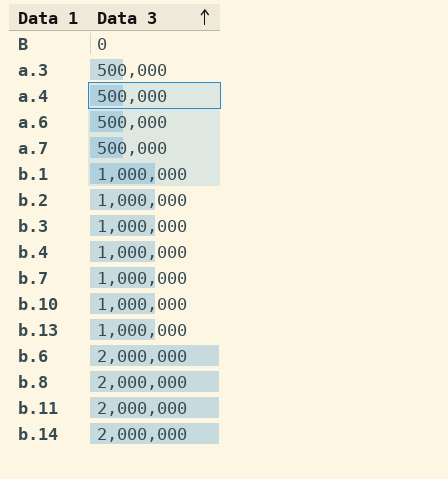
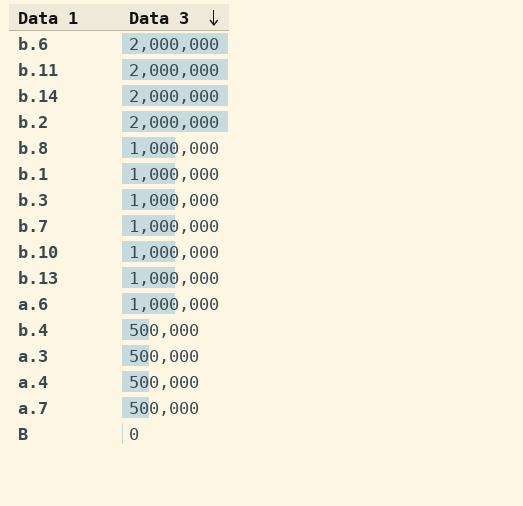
row order: Data 3 ascending -> Data 3 descending
b.2 | Data 3: 1,000,000 -> 2,000,000
b.8 | Data 3: 2,000,000 -> 1,000,000
a.6 | Data 3: 500,000 -> 1,000,000
b.4 | Data 3: 1,000,000 -> 500,000

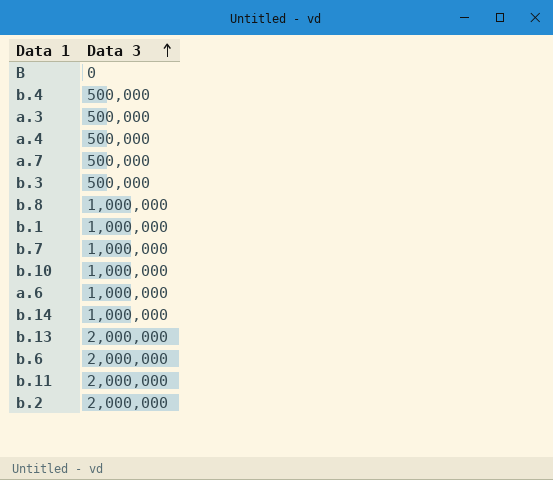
row order: Data 3 descending -> Data 3 ascending
b.3 | Data 3: 1,000,000 -> 500,000
b.14 | Data 3: 2,000,000 -> 1,000,000
b.13 | Data 3: 1,000,000 -> 2,000,000

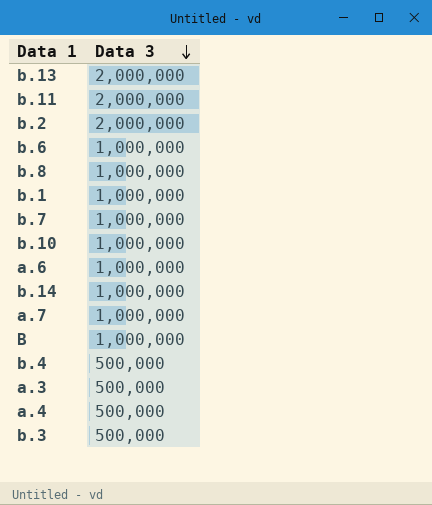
row order: Data 3 ascending -> Data 3 descending
b.6 | Data 3: 2,000,000 -> 1,000,000
a.7 | Data 3: 500,000 -> 1,000,000
B | Data 3: 0 -> 1,000,000

